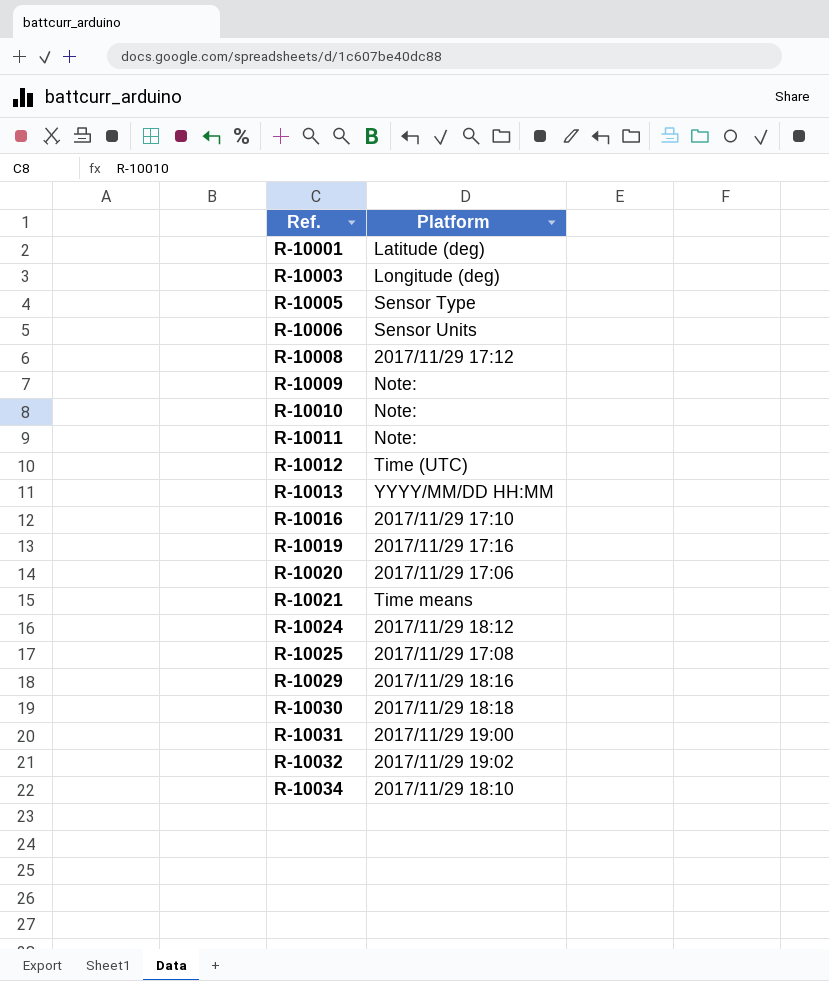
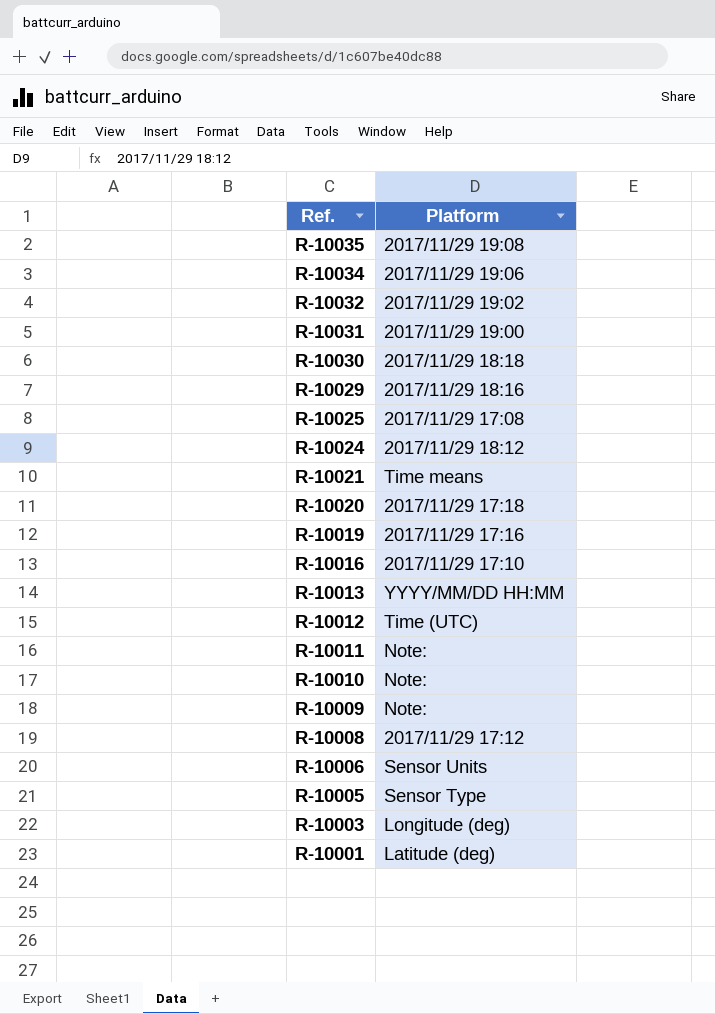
row order: Ref. ascending -> Ref. descending
row R-10035: none -> 2017/11/29 19:08
R-10034 | Platform: 2017/11/29 18:10 -> 2017/11/29 19:06
R-10020 | Platform: 2017/11/29 17:06 -> 2017/11/29 17:18

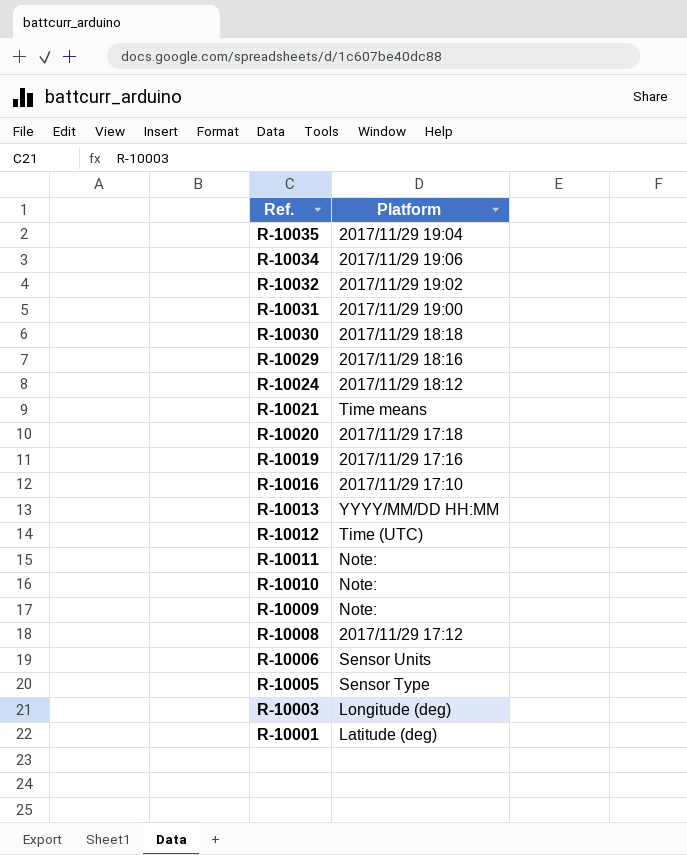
row R-10025: 2017/11/29 17:08 -> none
R-10035 | Platform: 2017/11/29 19:08 -> 2017/11/29 19:04

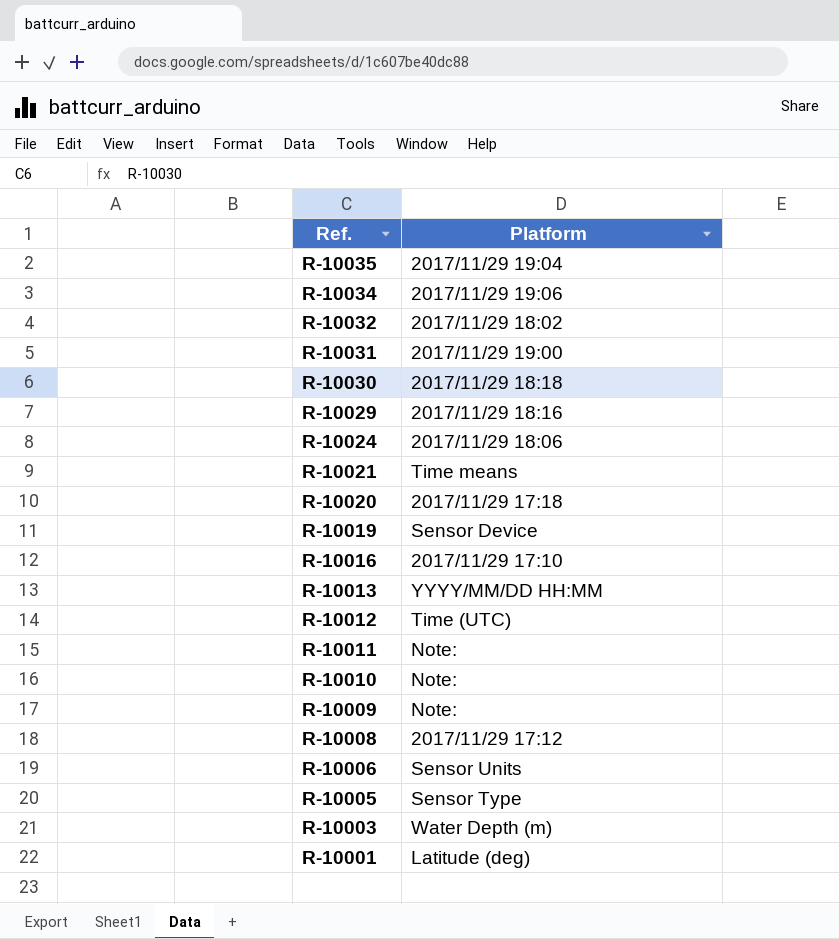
R-10032 | Platform: 2017/11/29 19:02 -> 2017/11/29 18:02
R-10024 | Platform: 2017/11/29 18:12 -> 2017/11/29 18:06
R-10019 | Platform: 2017/11/29 17:16 -> Sensor Device
R-10003 | Platform: Longitude (deg) -> Water Depth (m)

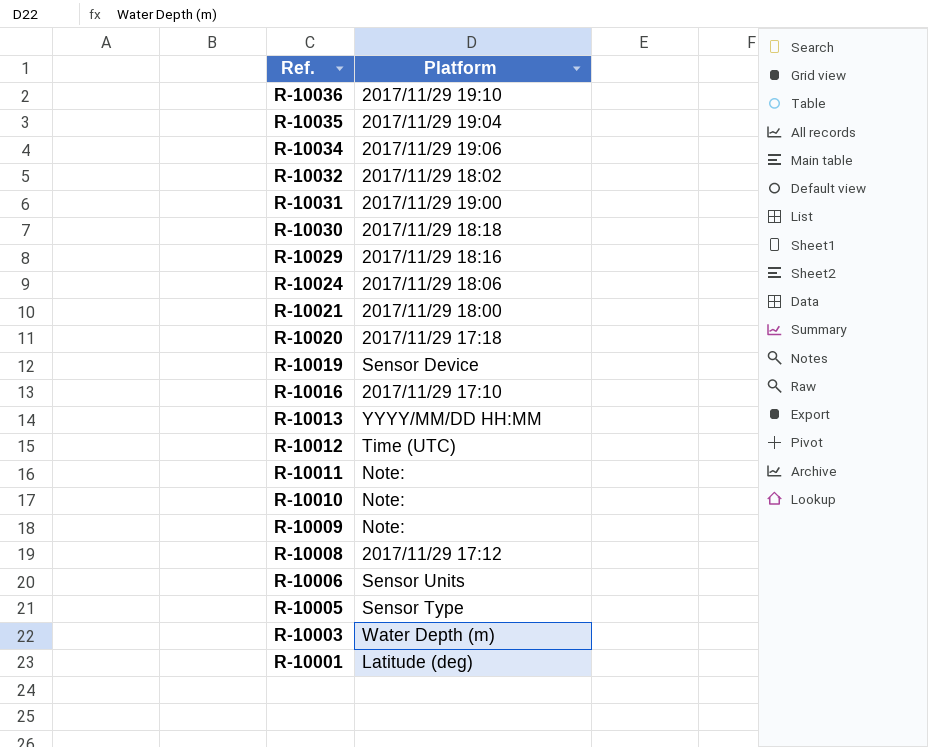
row R-10036: none -> 2017/11/29 19:10
R-10021 | Platform: Time means -> 2017/11/29 18:00

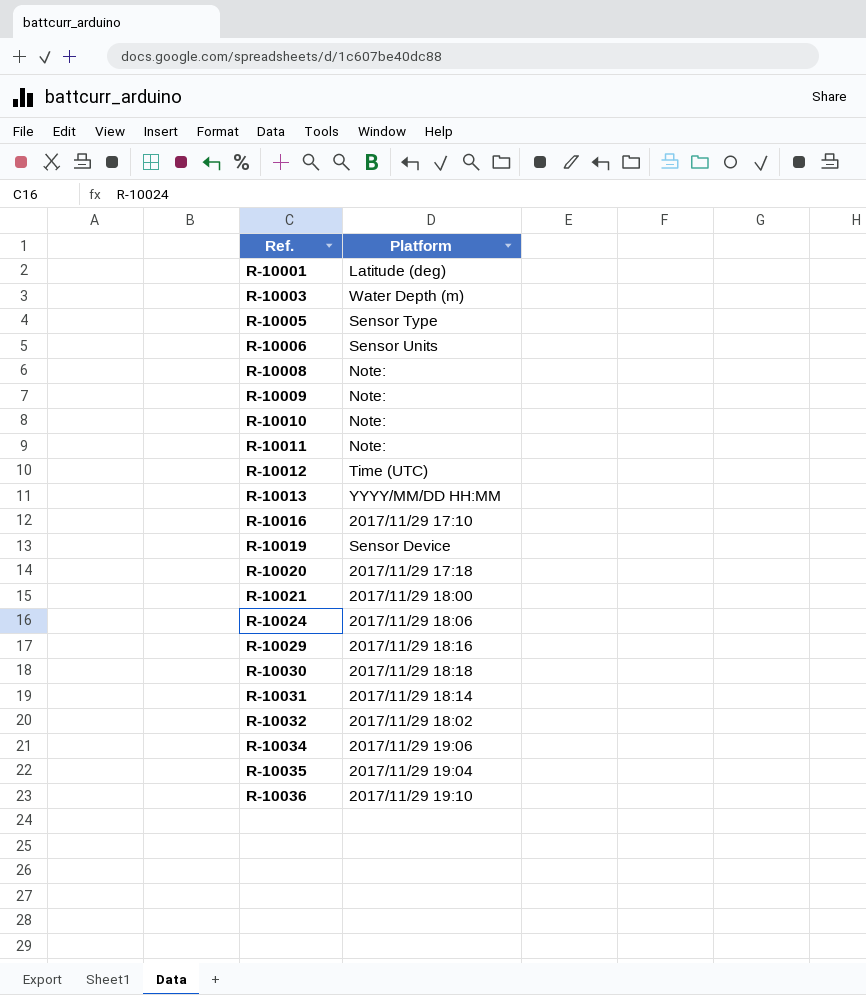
row order: Ref. descending -> Ref. ascending
R-10008 | Platform: 2017/11/29 17:12 -> Note:
R-10031 | Platform: 2017/11/29 19:00 -> 2017/11/29 18:14

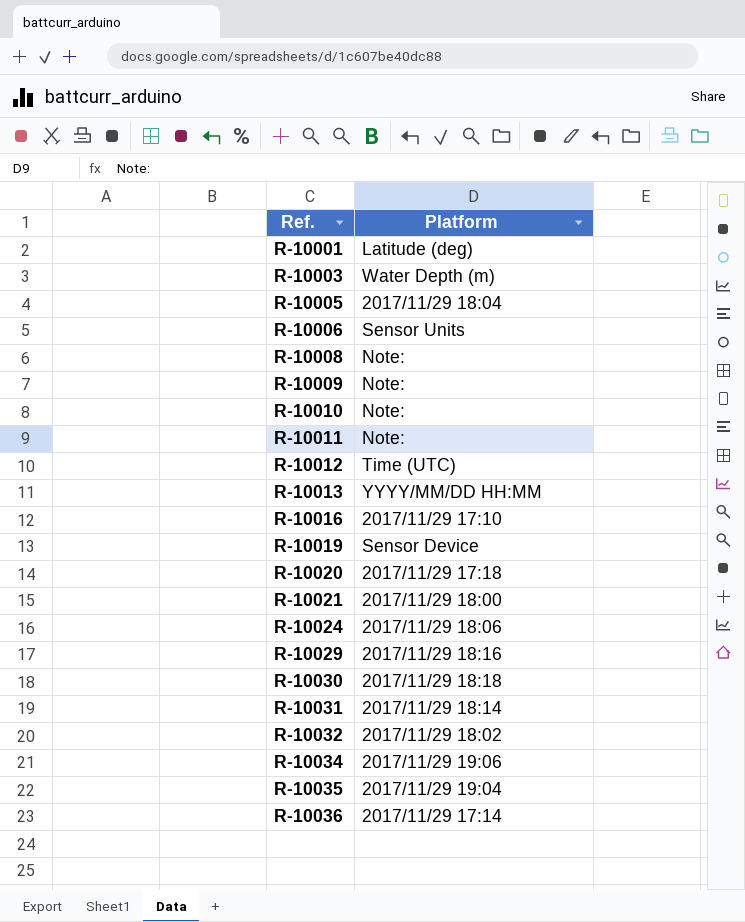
R-10005 | Platform: Sensor Type -> 2017/11/29 18:04
R-10036 | Platform: 2017/11/29 19:10 -> 2017/11/29 17:14

